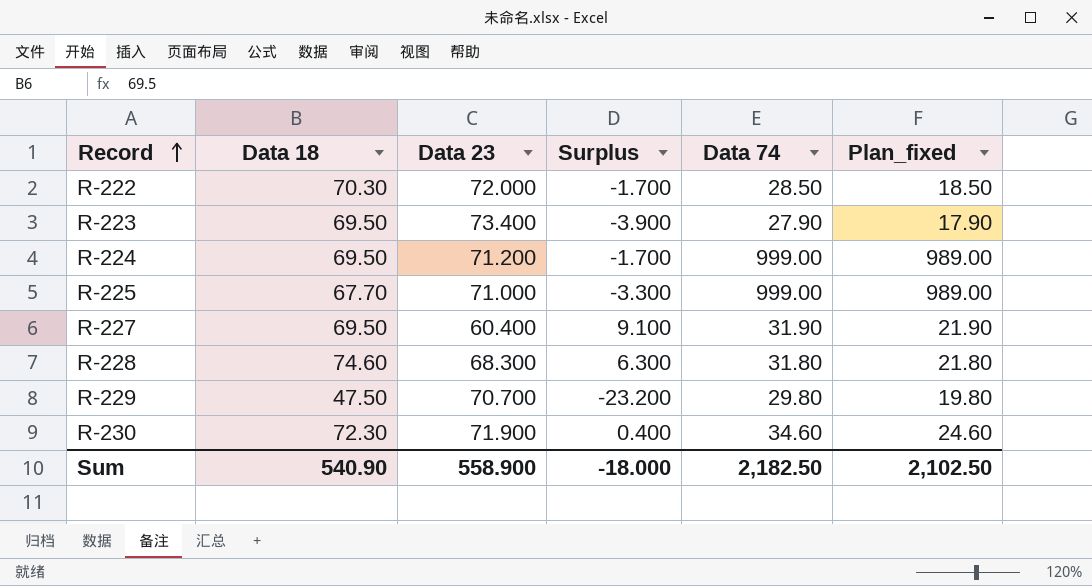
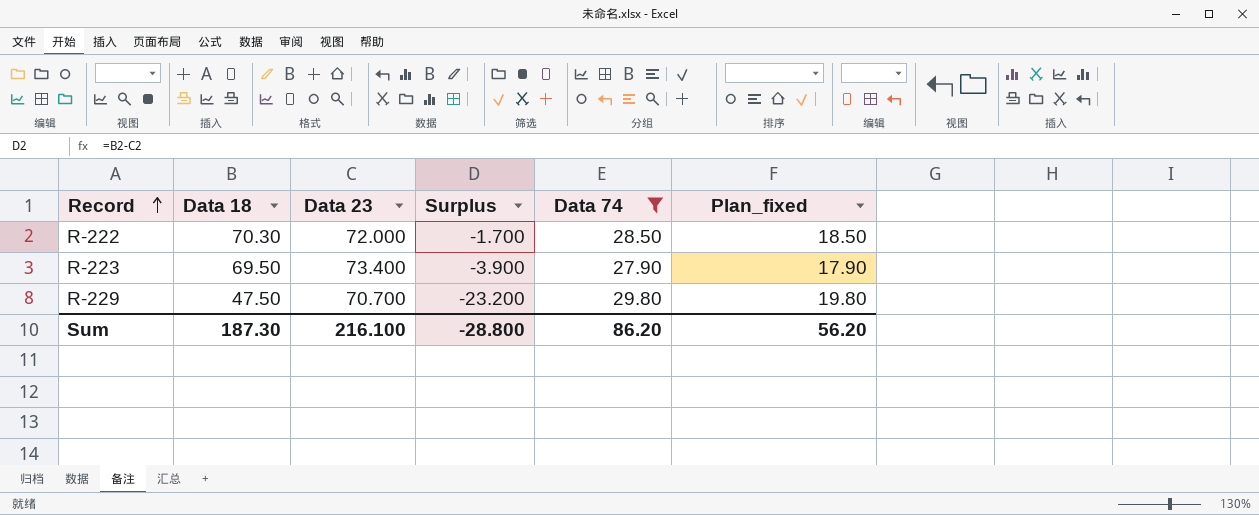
filter: none -> Data 74 <= 29.80
Sum | Data 18: 540.90 -> 187.30
Sum | Data 23: 558.900 -> 216.100
Sum | Surplus: -18.000 -> -28.800
Sum | Data 74: 2,182.50 -> 86.20
Sum | Plan_fixed: 2,102.50 -> 56.20

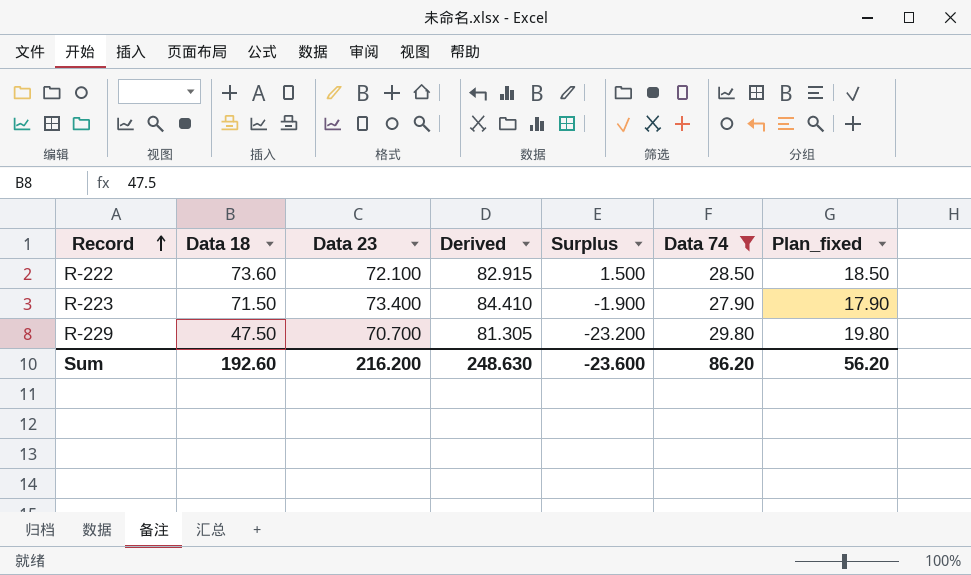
column Derived | formula: none -> [Data 23] * 1.15
R-222 | Data 18: 70.30 -> 73.60
R-222 | Data 23: 72.000 -> 72.100
R-222 | Surplus: -1.700 -> 1.500
R-223 | Data 18: 69.50 -> 71.50
R-223 | Surplus: -3.900 -> -1.900
Sum | Data 18: 187.30 -> 192.60
Sum | Data 23: 216.100 -> 216.200
Sum | Surplus: -28.800 -> -23.600

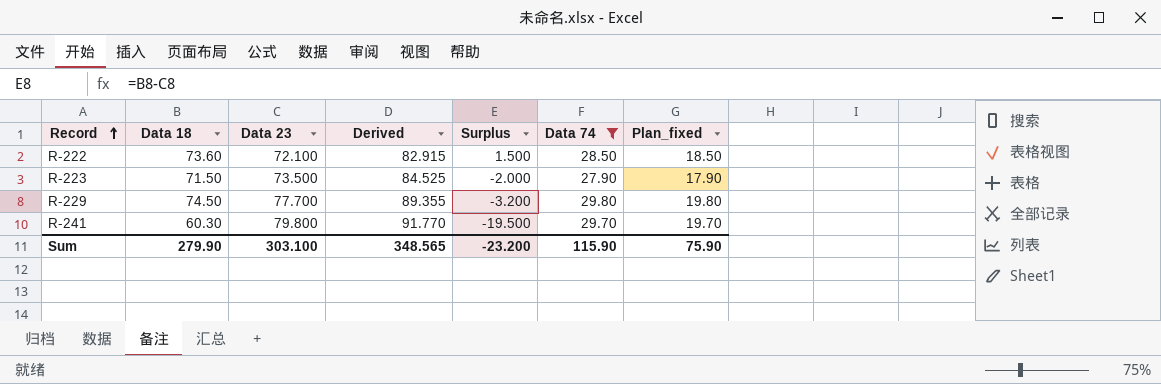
R-223 | Data 23: 73.400 -> 73.500
R-223 | Derived: 84.410 -> 84.525
R-223 | Surplus: -1.900 -> -2.000
R-229 | Data 18: 47.50 -> 74.50
R-229 | Data 23: 70.700 -> 77.700
R-229 | Derived: 81.305 -> 89.355
R-229 | Surplus: -23.200 -> -3.200
row R-241: none -> 60.30 | 79.800 | 91.770 | -19.500 | 29.70 | 19.70
Sum | Data 18: 192.60 -> 279.90
Sum | Data 23: 216.200 -> 303.100
Sum | Derived: 248.630 -> 348.565
Sum | Surplus: -23.600 -> -23.200
Sum | Data 74: 86.20 -> 115.90
Sum | Plan_fixed: 56.20 -> 75.90

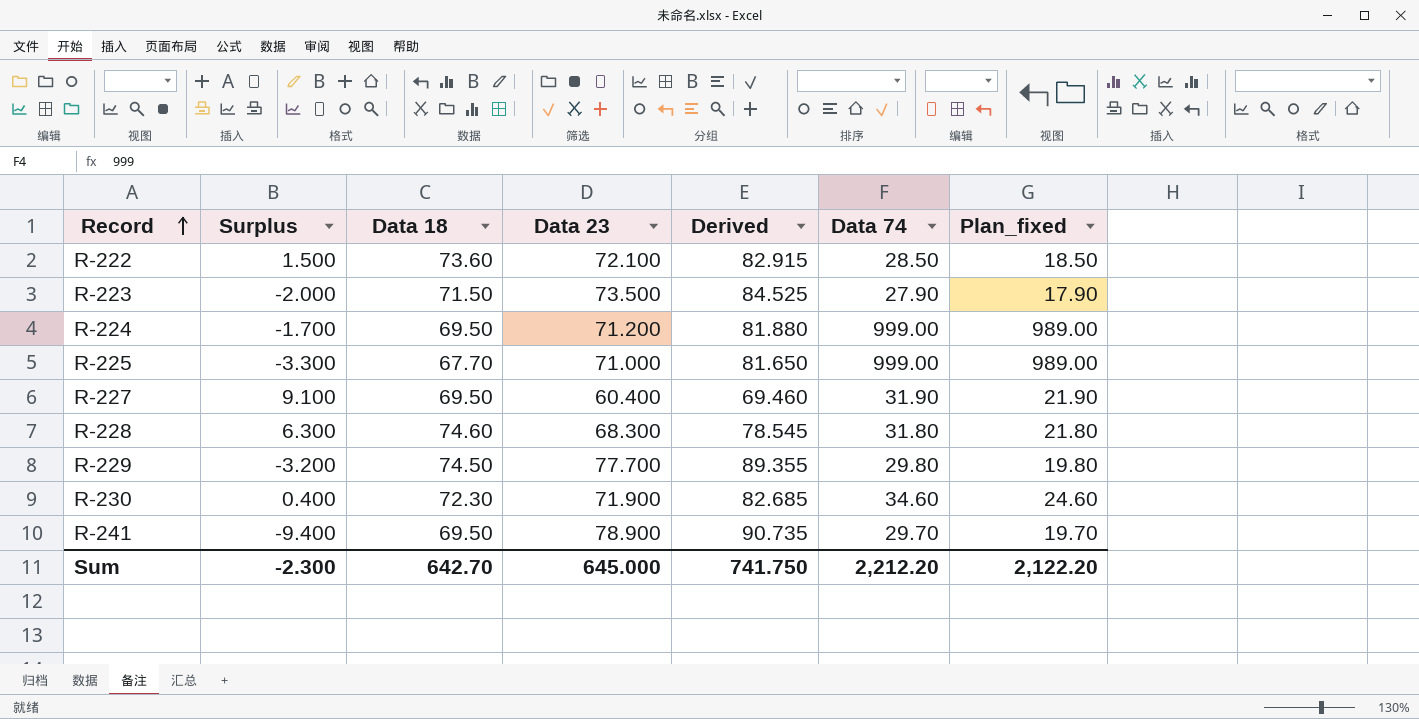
filter: Data 74 <= 29.80 -> none
column Surplus | position: 5 -> 2
R-241 | Surplus: -19.500 -> -9.400
R-241 | Data 18: 60.30 -> 69.50
R-241 | Data 23: 79.800 -> 78.900
R-241 | Derived: 91.770 -> 90.735
Sum | Surplus: -23.200 -> -2.300
Sum | Data 18: 279.90 -> 642.70
Sum | Data 23: 303.100 -> 645.000
Sum | Derived: 348.565 -> 741.750
Sum | Data 74: 115.90 -> 2,212.20
Sum | Plan_fixed: 75.90 -> 2,122.20

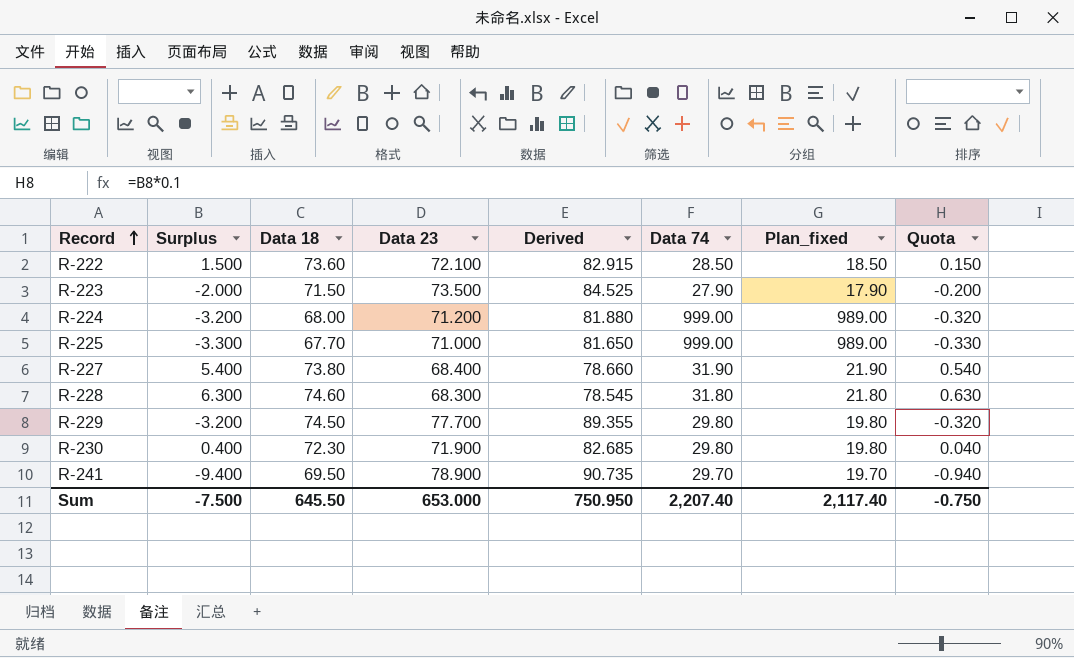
column Quota | formula: none -> [Surplus] * 0.1
R-224 | Surplus: -1.700 -> -3.200
R-224 | Data 18: 69.50 -> 68.00
R-227 | Surplus: 9.100 -> 5.400
R-227 | Data 18: 69.50 -> 73.80
R-227 | Data 23: 60.400 -> 68.400
R-227 | Derived: 69.460 -> 78.660
R-230 | Data 74: 34.60 -> 29.80
R-230 | Plan_fixed: 24.60 -> 19.80
Sum | Surplus: -2.300 -> -7.500
Sum | Data 18: 642.70 -> 645.50
Sum | Data 23: 645.000 -> 653.000
Sum | Derived: 741.750 -> 750.950
Sum | Data 74: 2,212.20 -> 2,207.40
Sum | Plan_fixed: 2,122.20 -> 2,117.40

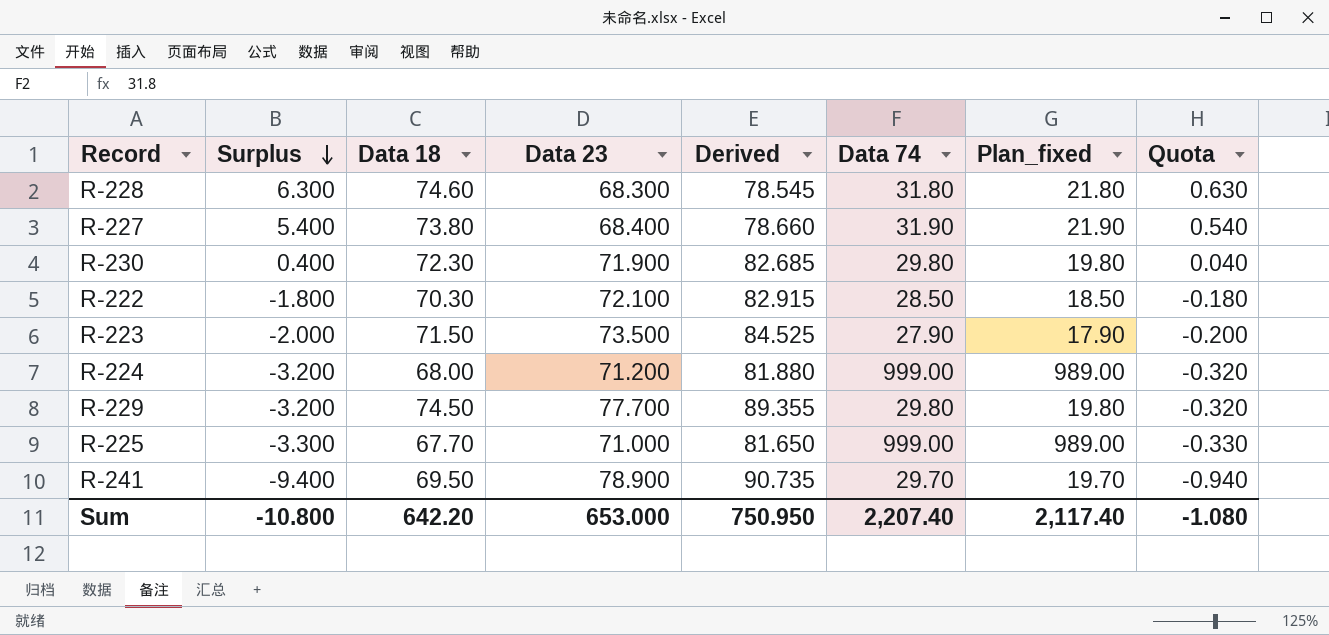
row order: Record ascending -> Surplus descending
R-222 | Surplus: 1.500 -> -1.800
R-222 | Data 18: 73.60 -> 70.30
R-222 | Quota: 0.150 -> -0.180
Sum | Surplus: -7.500 -> -10.800
Sum | Data 18: 645.50 -> 642.20
Sum | Quota: -0.750 -> -1.080

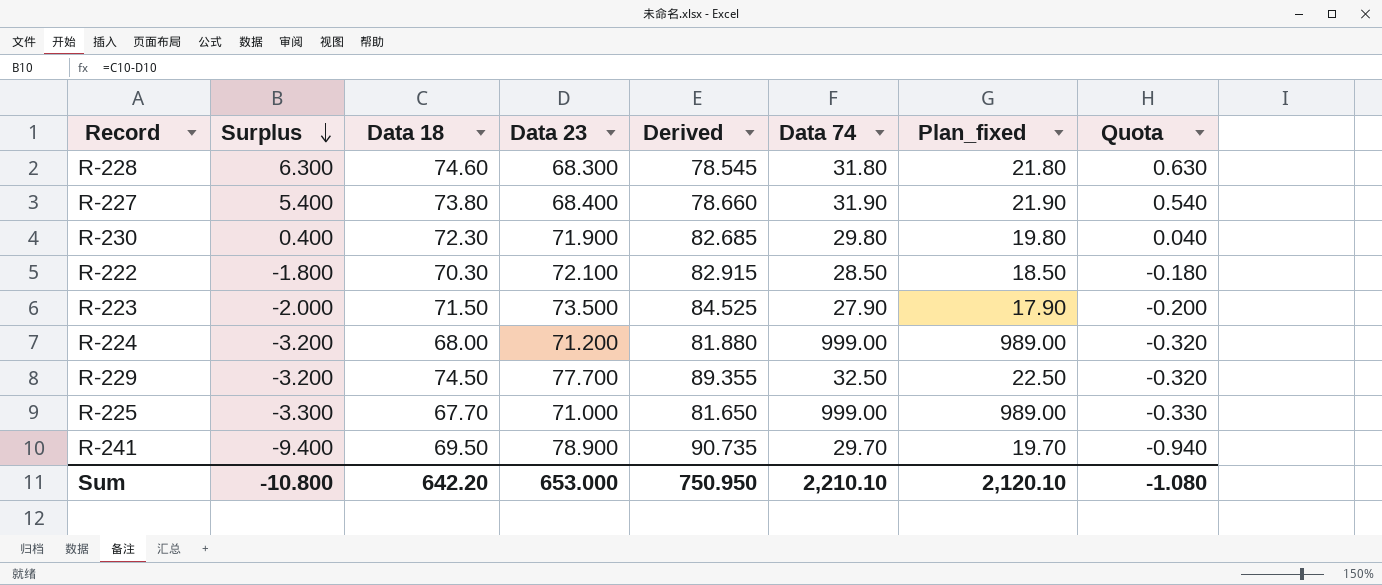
R-229 | Data 74: 29.80 -> 32.50
R-229 | Plan_fixed: 19.80 -> 22.50
Sum | Data 74: 2,207.40 -> 2,210.10
Sum | Plan_fixed: 2,117.40 -> 2,120.10

